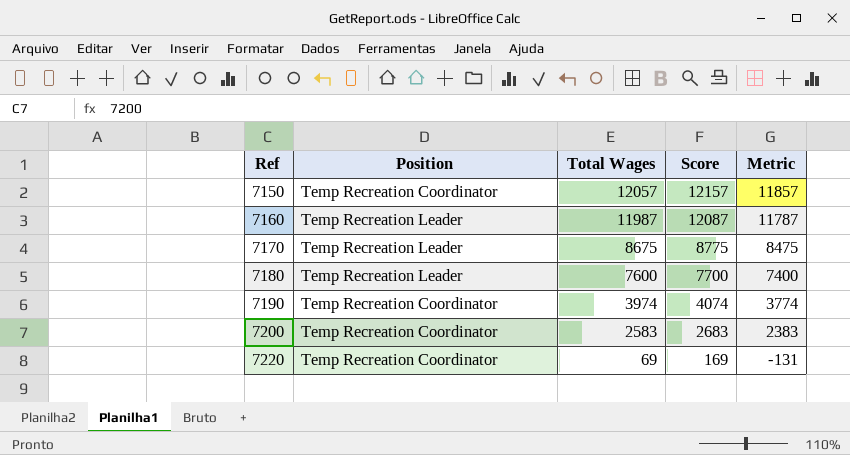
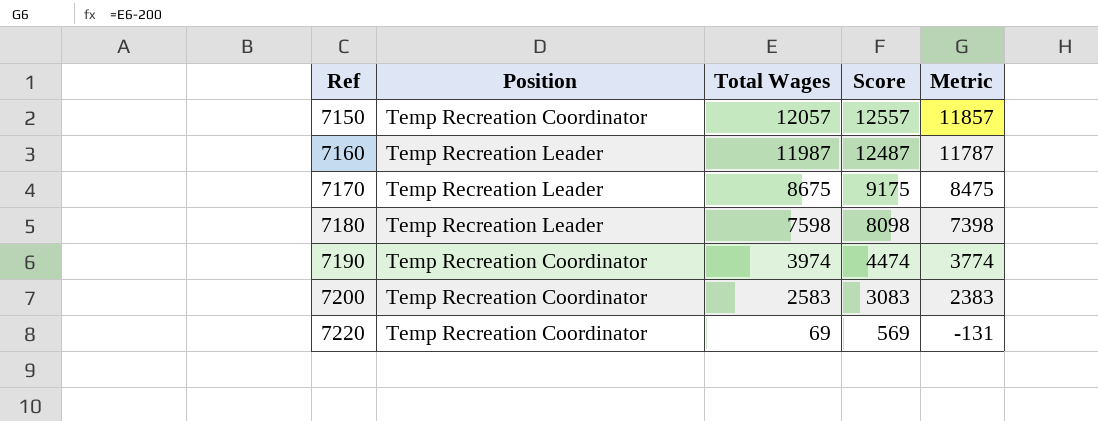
column Score | formula: [Total Wages] + 100 -> [Total Wages] + 500
7180 | Total Wages: 7600 -> 7598
7180 | Metric: 7400 -> 7398

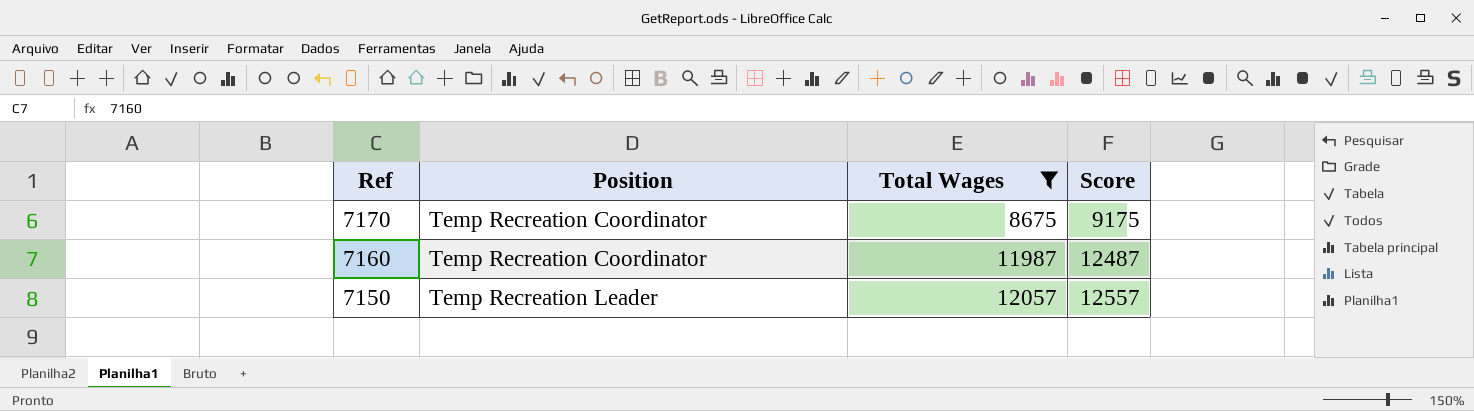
filter: none -> Total Wages >= 8675
row order: Ref ascending -> Ref descending
column Metric | formula: [Total Wages] - 200 -> none
7170 | Position: Temp Recreation Leader -> Temp Recreation Coordinator
7160 | Position: Temp Recreation Leader -> Temp Recreation Coordinator
7150 | Position: Temp Recreation Coordinator -> Temp Recreation Leader

